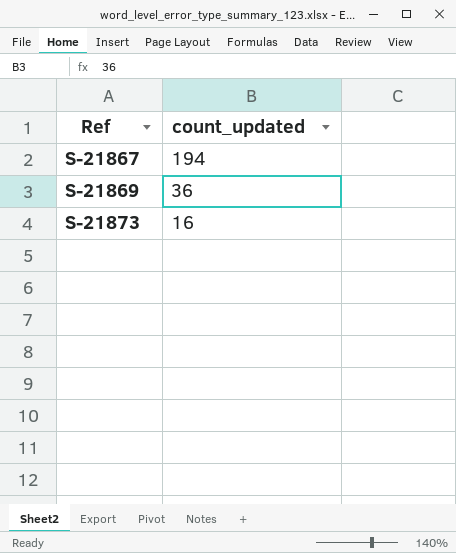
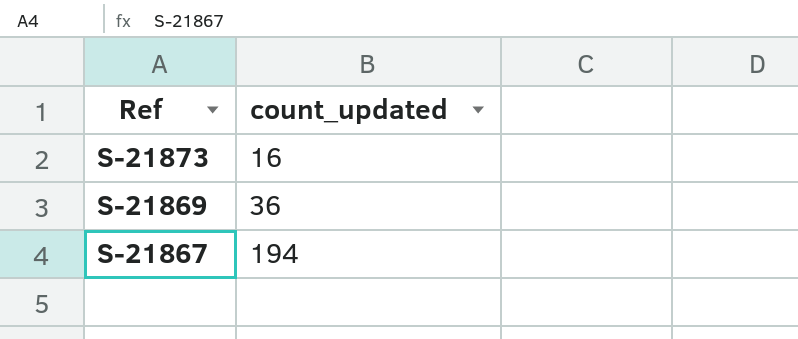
row order: Ref ascending -> Ref descending

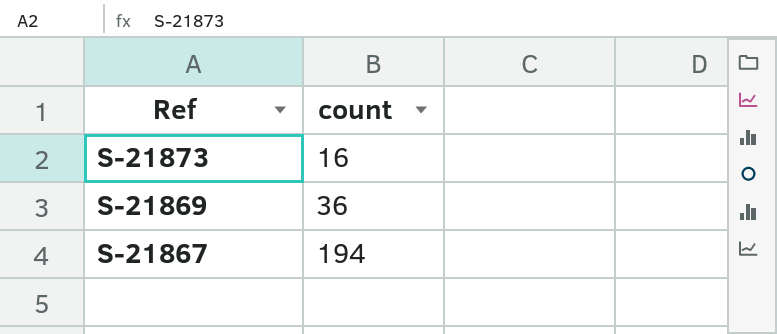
column name: count_updated -> count

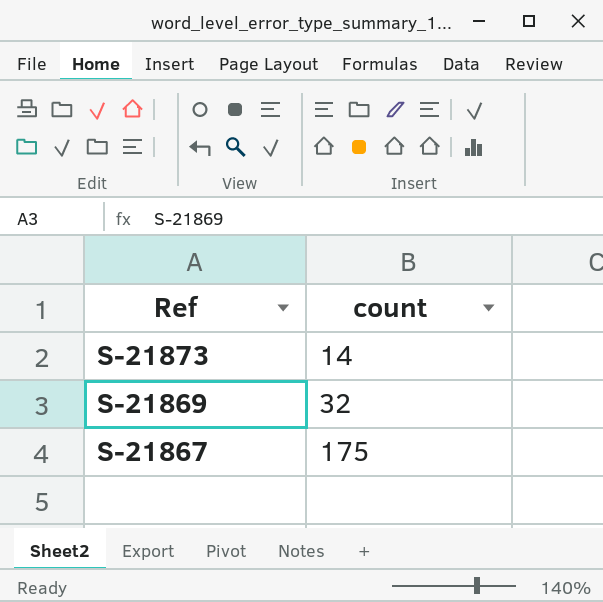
S-21873 | count: 16 -> 14
S-21869 | count: 36 -> 32
S-21867 | count: 194 -> 175

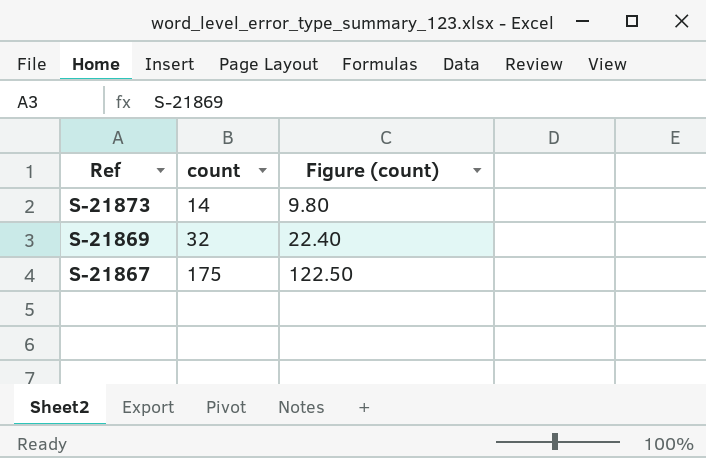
column Figure (count) | formula: none -> [count] * 0.7

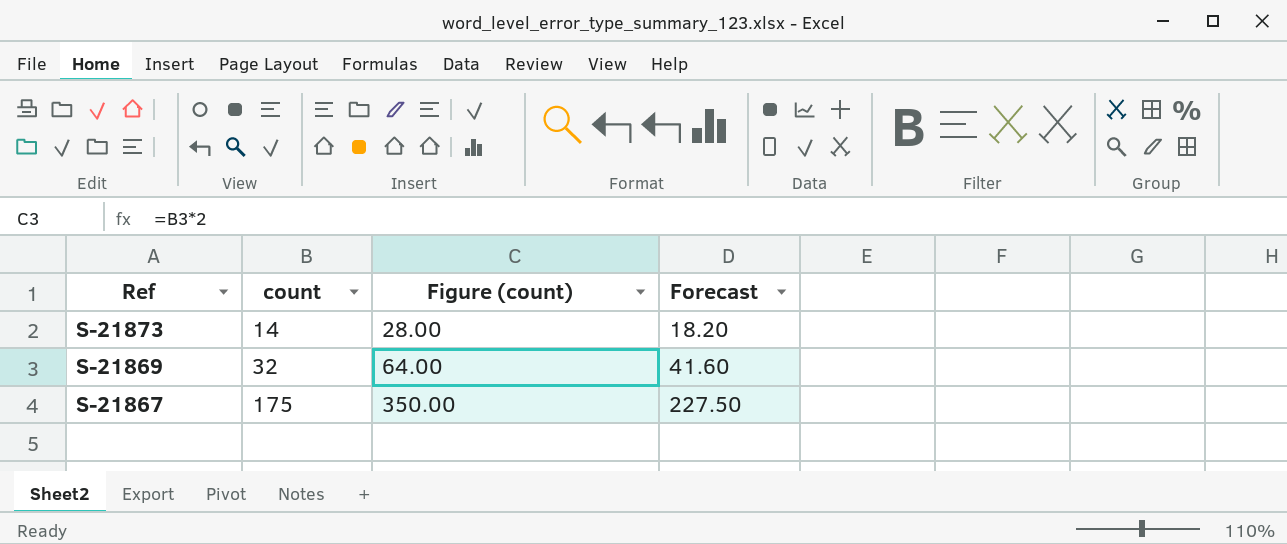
column Figure (count) | formula: [count] * 0.7 -> [count] * 2
column Forecast | formula: none -> [count] * 1.3

